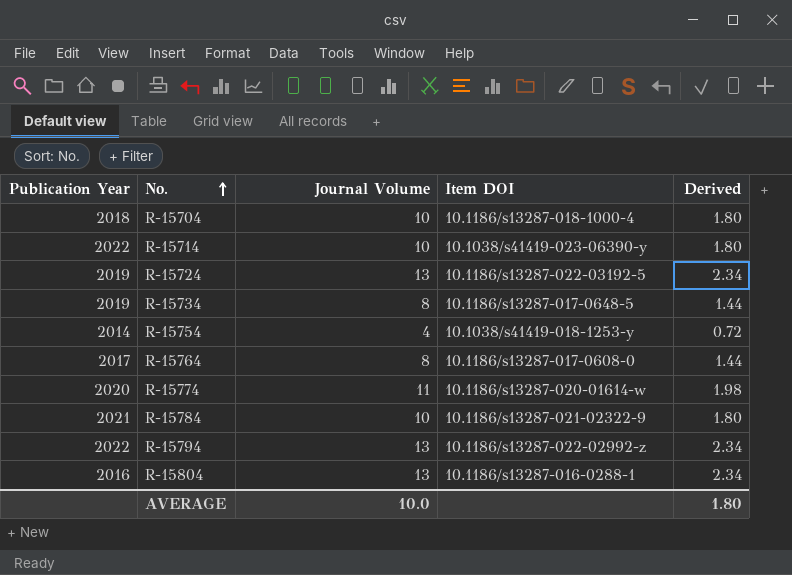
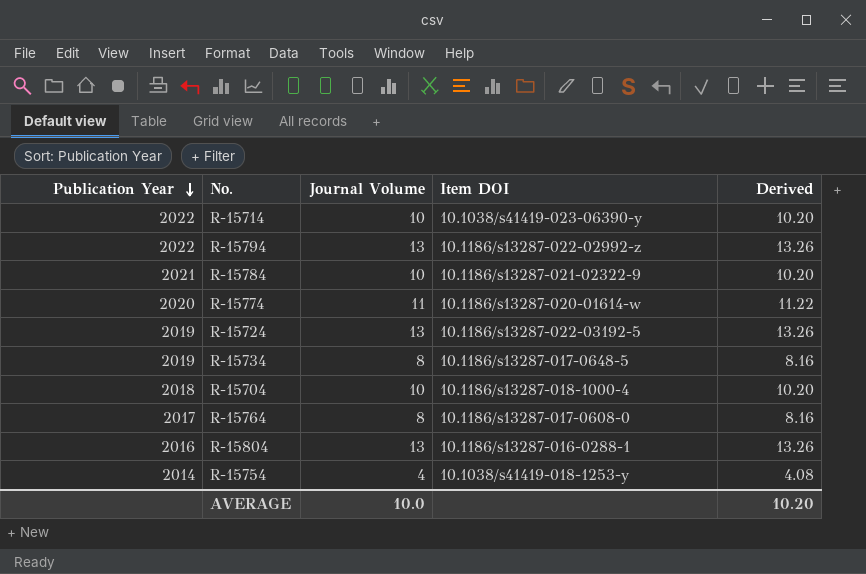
row order: No. ascending -> Publication Year descending
column Derived | formula: [Journal Volume] * 0.18 -> [Journal Volume] * 1.02
AVERAGE | Derived: 1.80 -> 10.20

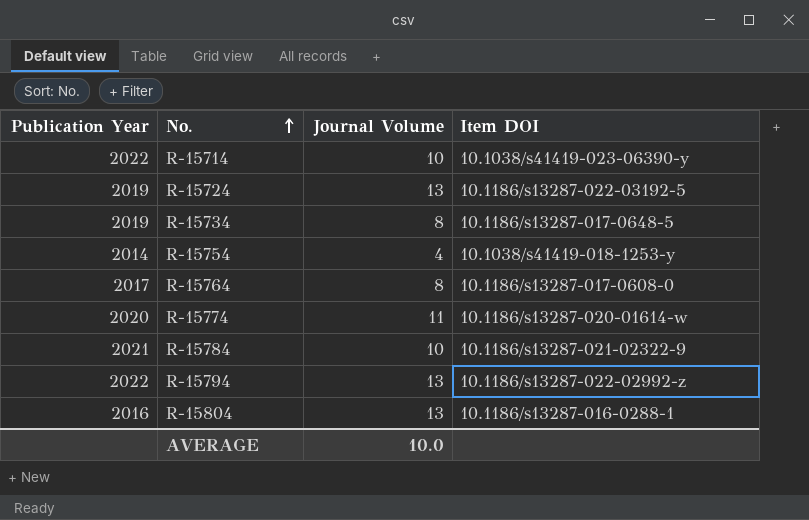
row order: Publication Year descending -> No. ascending
column Derived | formula: [Journal Volume] * 1.02 -> none
row R-15704: 2018 | 10 | 10.1186/s13287-018-1000-4 | 10.20 -> none

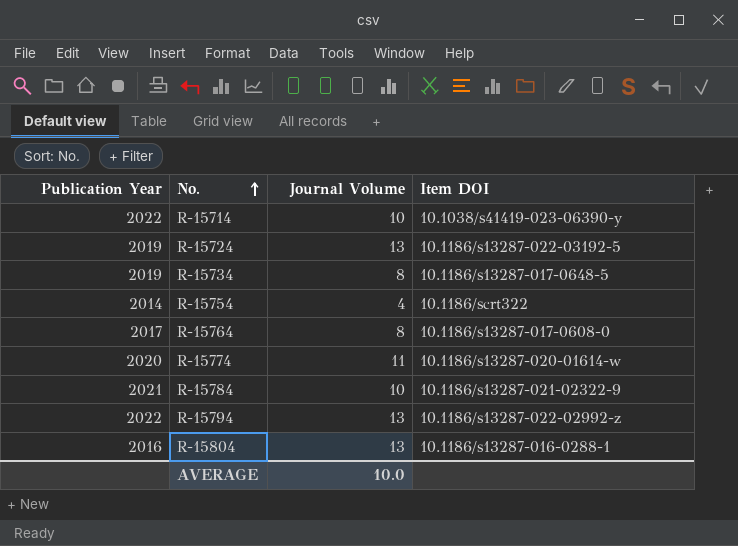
R-15754 | Item DOI: 10.1038/s41419-018-1253-y -> 10.1186/scrt322

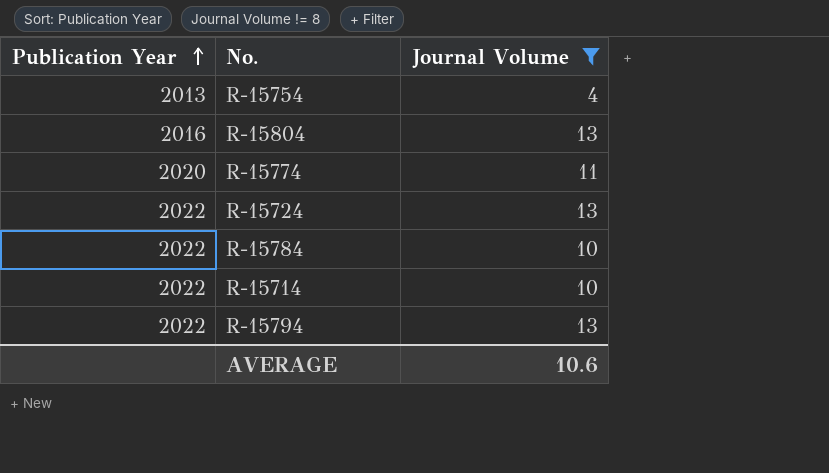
filter: none -> Journal Volume != 8
row order: No. ascending -> Publication Year ascending
column Item DOI | position: 4 -> none
R-15754 | Publication Year: 2014 -> 2013
R-15724 | Publication Year: 2019 -> 2022
R-15784 | Publication Year: 2021 -> 2022
AVERAGE | Journal Volume: 10.0 -> 10.6

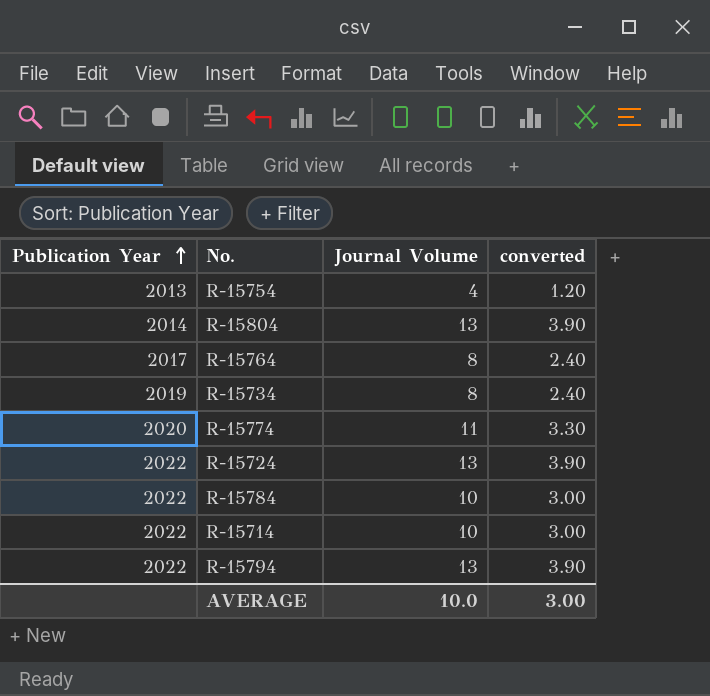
filter: Journal Volume != 8 -> none
column converted | formula: none -> [Journal Volume] * 0.3
R-15804 | Publication Year: 2016 -> 2014
AVERAGE | Journal Volume: 10.6 -> 10.0

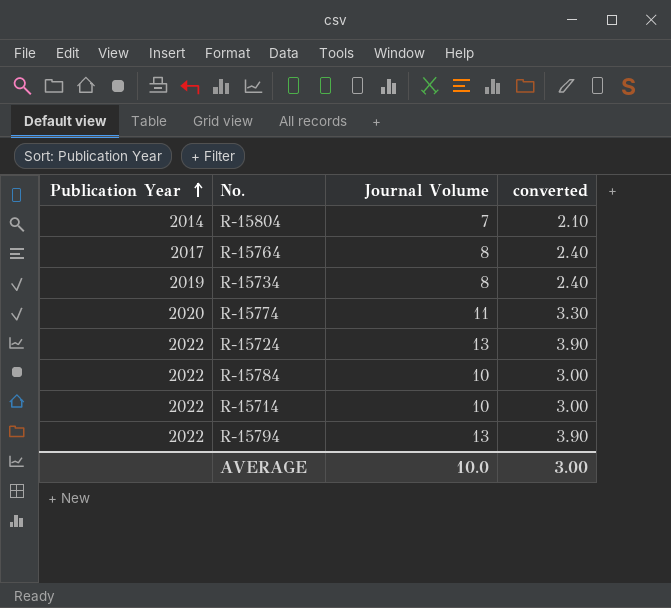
row R-15754: 2013 | 4 | 1.20 -> none
R-15804 | Journal Volume: 13 -> 7
R-15804 | converted: 3.90 -> 2.10

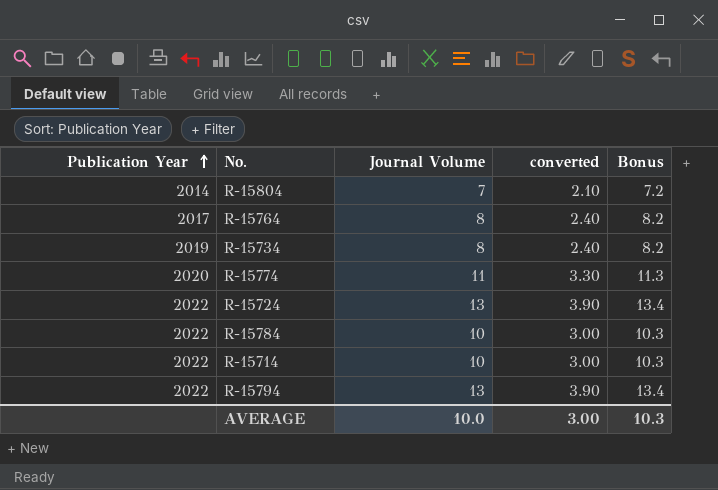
column Bonus | formula: none -> [Journal Volume] * 1.03

